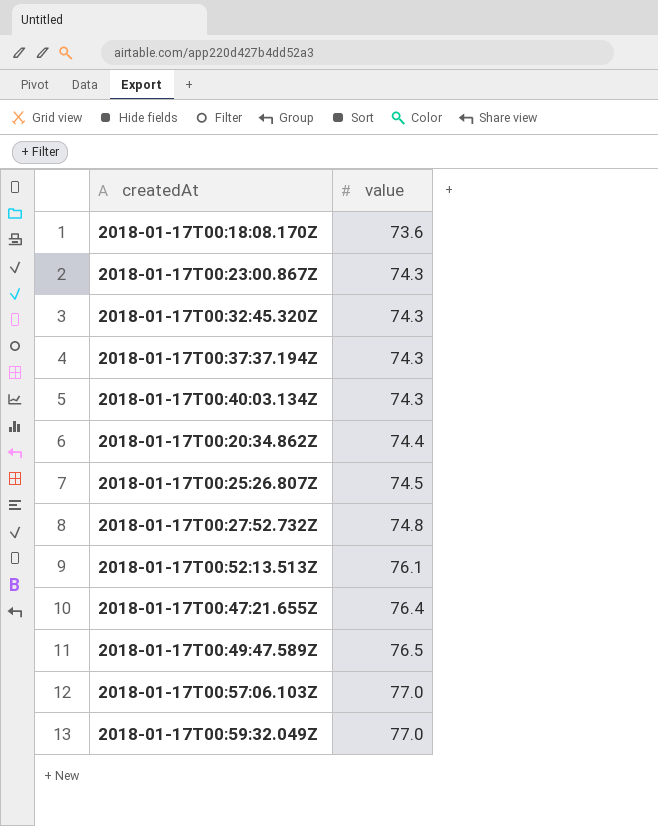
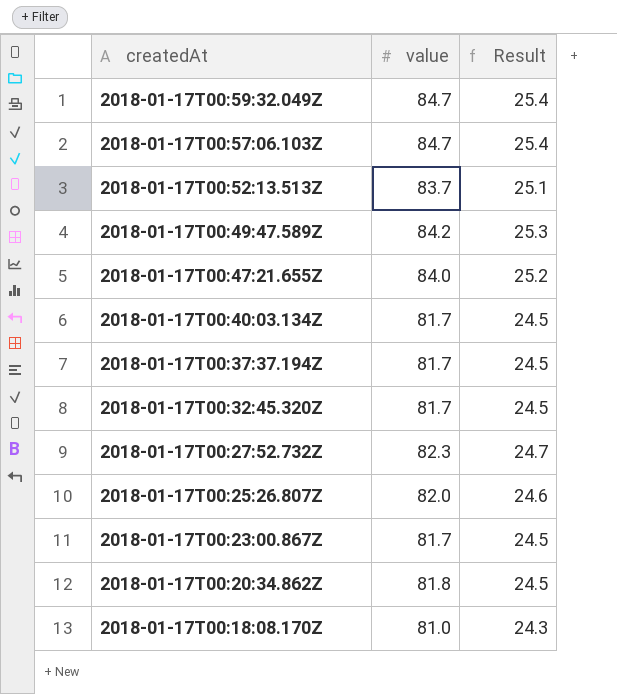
row order: value ascending -> createdAt descending
column Result | formula: none -> [value] * 0.3
2018-01-17T00:59:32.049Z | value: 77.0 -> 84.7
2018-01-17T00:57:06.103Z | value: 77.0 -> 84.7
2018-01-17T00:52:13.513Z | value: 76.1 -> 83.7
2018-01-17T00:49:47.589Z | value: 76.5 -> 84.2
2018-01-17T00:47:21.655Z | value: 76.4 -> 84.0
2018-01-17T00:40:03.134Z | value: 74.3 -> 81.7
2018-01-17T00:37:37.194Z | value: 74.3 -> 81.7
2018-01-17T00:32:45.320Z | value: 74.3 -> 81.7
2018-01-17T00:27:52.732Z | value: 74.8 -> 82.3
2018-01-17T00:25:26.807Z | value: 74.5 -> 82.0
2018-01-17T00:23:00.867Z | value: 74.3 -> 81.7
2018-01-17T00:20:34.862Z | value: 74.4 -> 81.8
2018-01-17T00:18:08.170Z | value: 73.6 -> 81.0

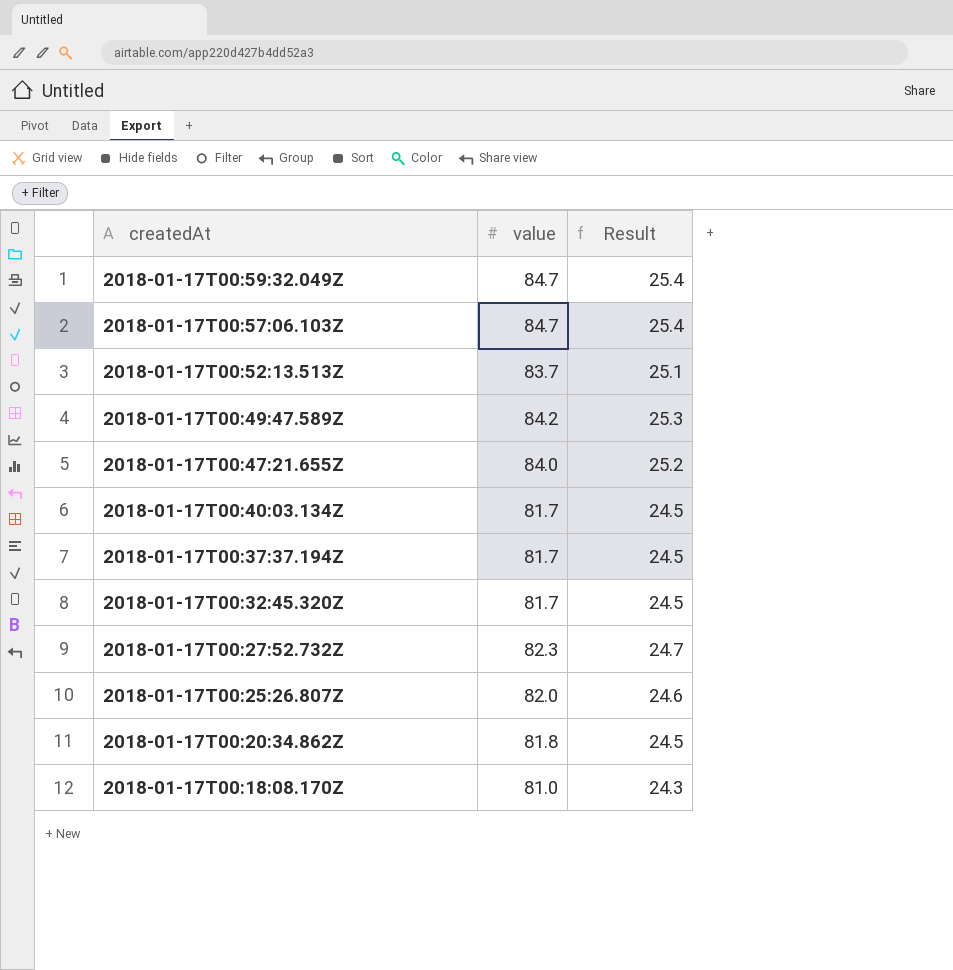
row 2018-01-17T00:23:00.867Z: 81.7 | 24.5 -> none

